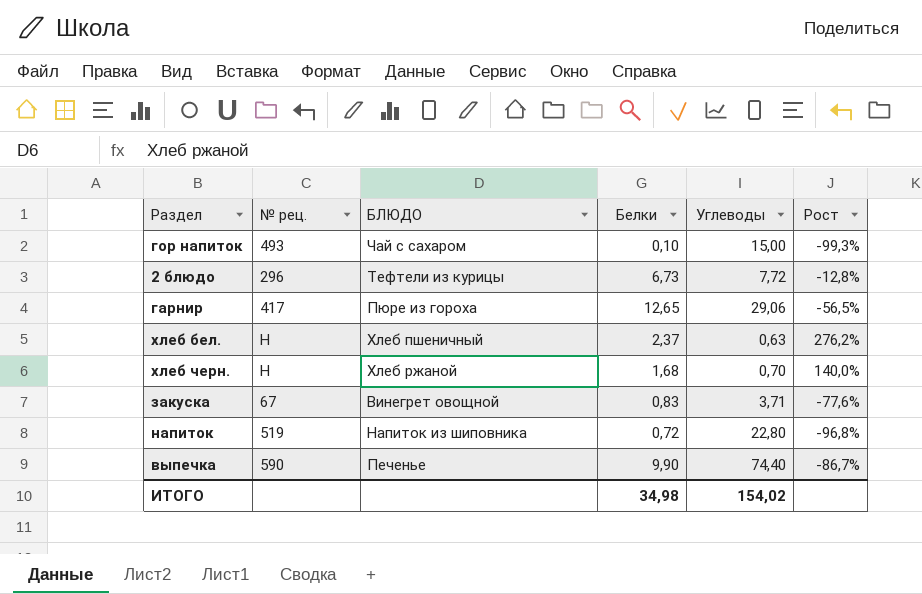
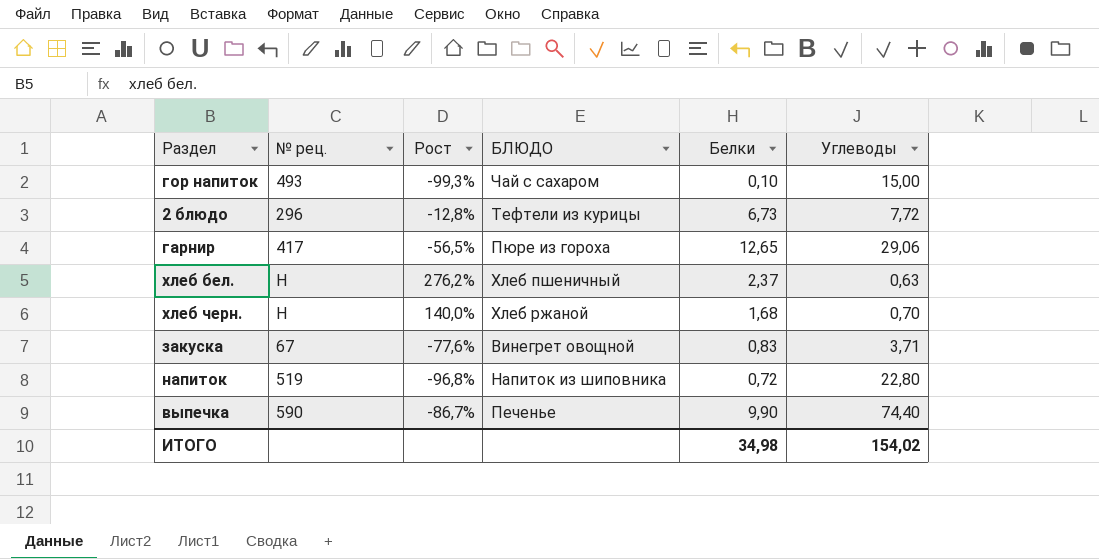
column Рост | position: 6 -> 3

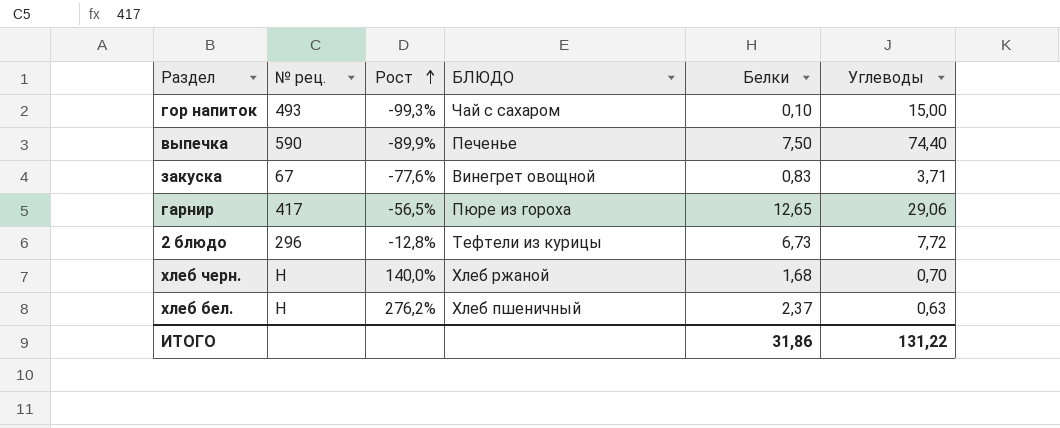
row order: none -> Рост ascending
row напиток: 519 | -96,8% | Напиток из шиповника | 0,72 | 22,80 -> none
выпечка | Рост: -86,7% -> -89,9%
выпечка | Белки: 9,90 -> 7,50
ИТОГО | Белки: 34,98 -> 31,86
ИТОГО | Углеводы: 154,02 -> 131,22

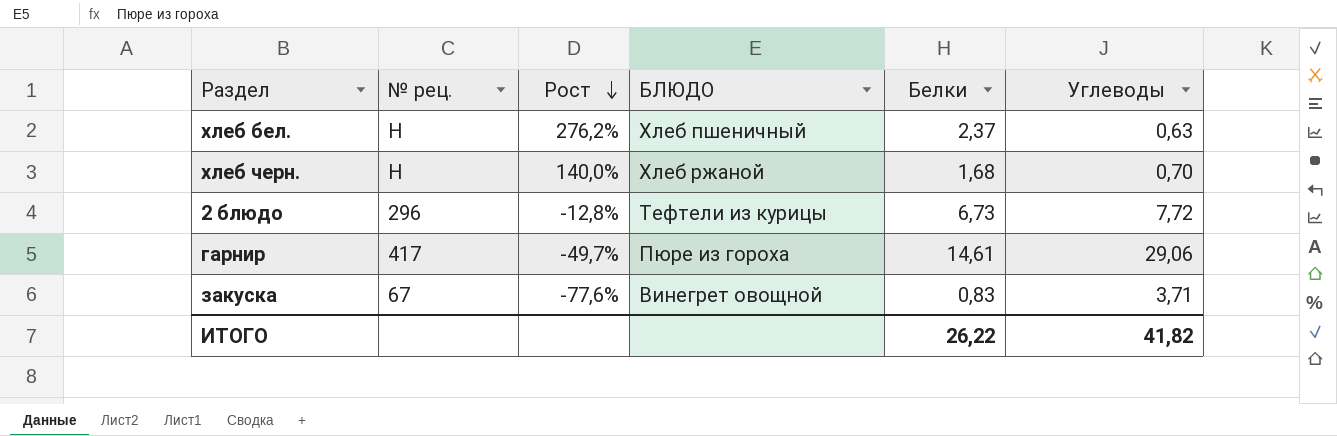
row order: Рост ascending -> Рост descending
row гор напиток: 493 | -99,3% | Чай с сахаром | 0,10 | 15,00 -> none
row выпечка: 590 | -89,9% | Печенье | 7,50 | 74,40 -> none
гарнир | Рост: -56,5% -> -49,7%
гарнир | Белки: 12,65 -> 14,61
ИТОГО | Белки: 31,86 -> 26,22
ИТОГО | Углеводы: 131,22 -> 41,82

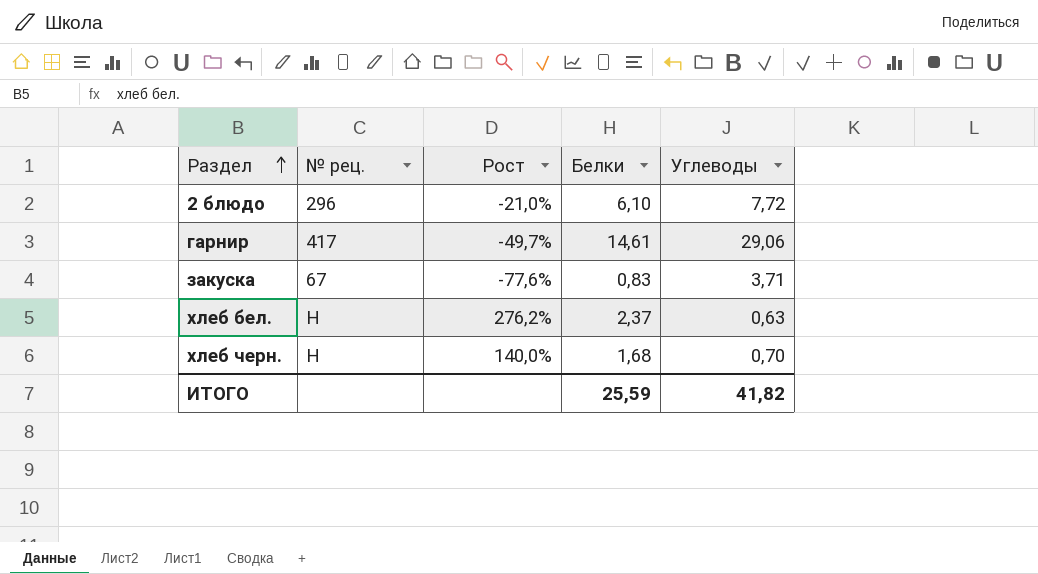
row order: Рост descending -> Раздел ascending
column БЛЮДО | position: 4 -> none
2 блюдо | Рост: -12,8% -> -21,0%
2 блюдо | Белки: 6,73 -> 6,10
ИТОГО | Белки: 26,22 -> 25,59

